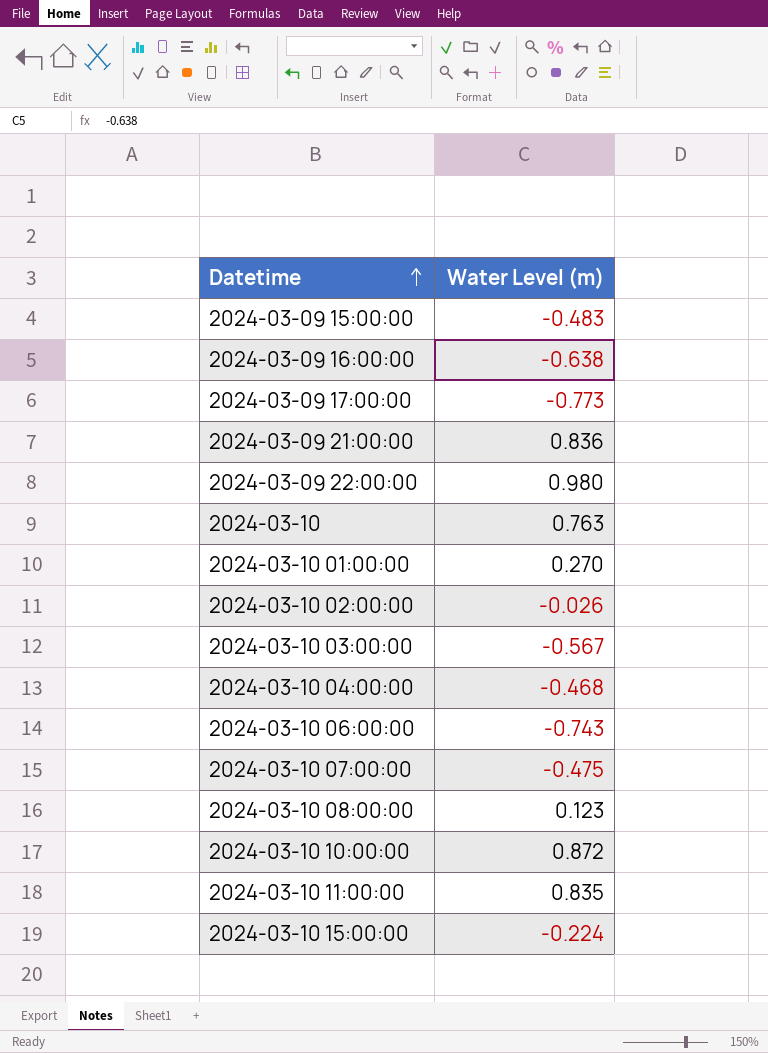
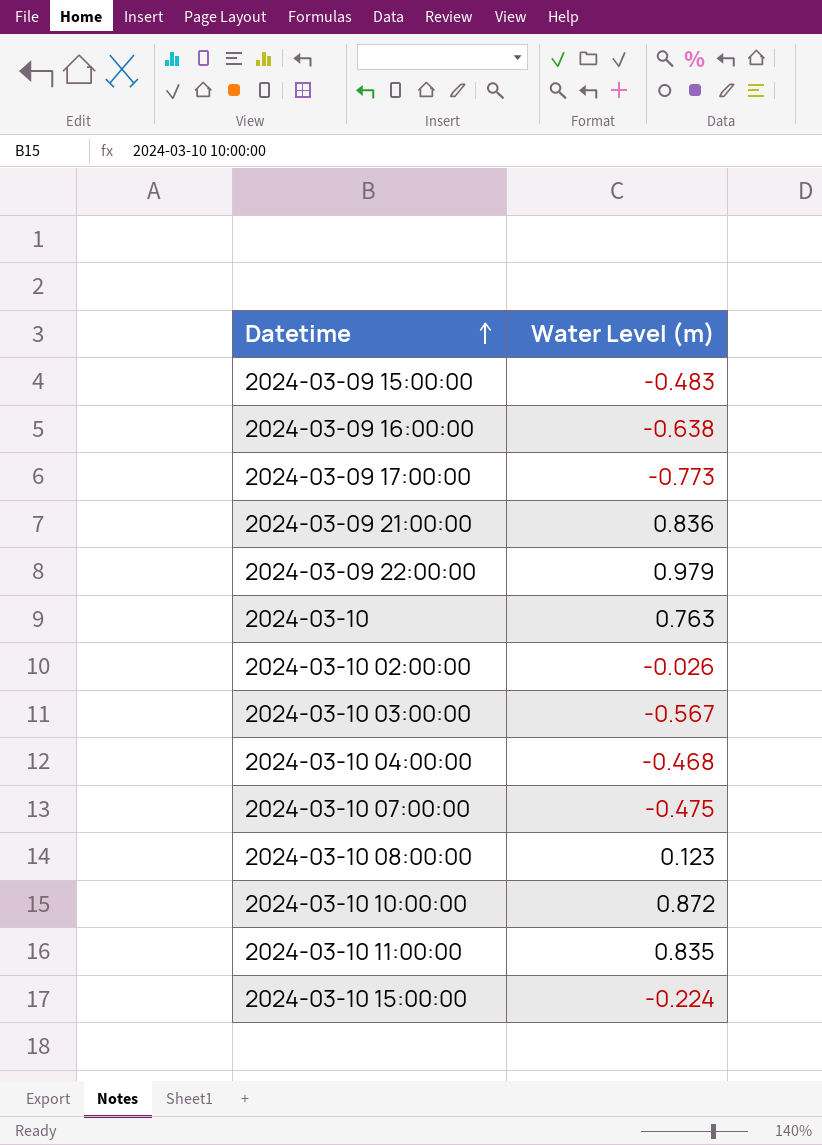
row 2024-03-10 01:00:00: 0.270 -> none
row 2024-03-10 06:00:00: -0.743 -> none
2024-03-09 22:00:00 | Water Level (m): 0.980 -> 0.979

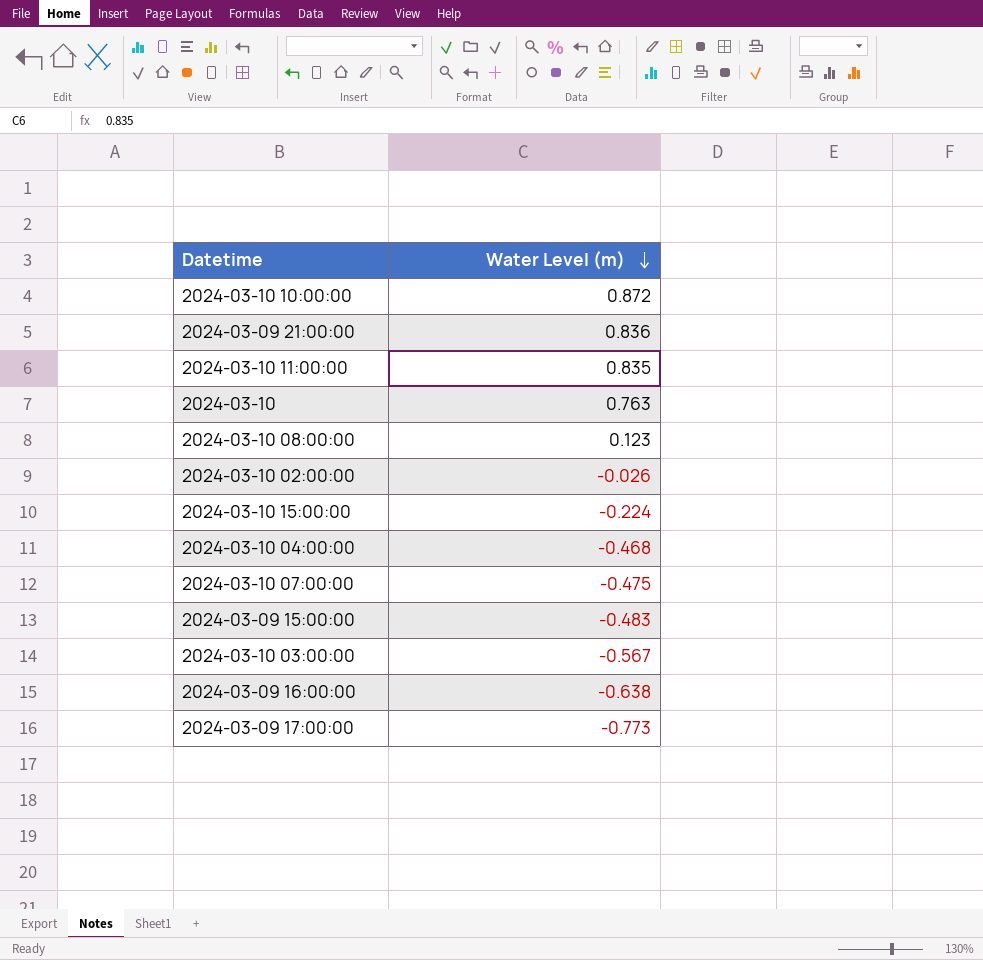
row order: Datetime ascending -> Water Level (m) descending
row 2024-03-09 22:00:00: 0.979 -> none

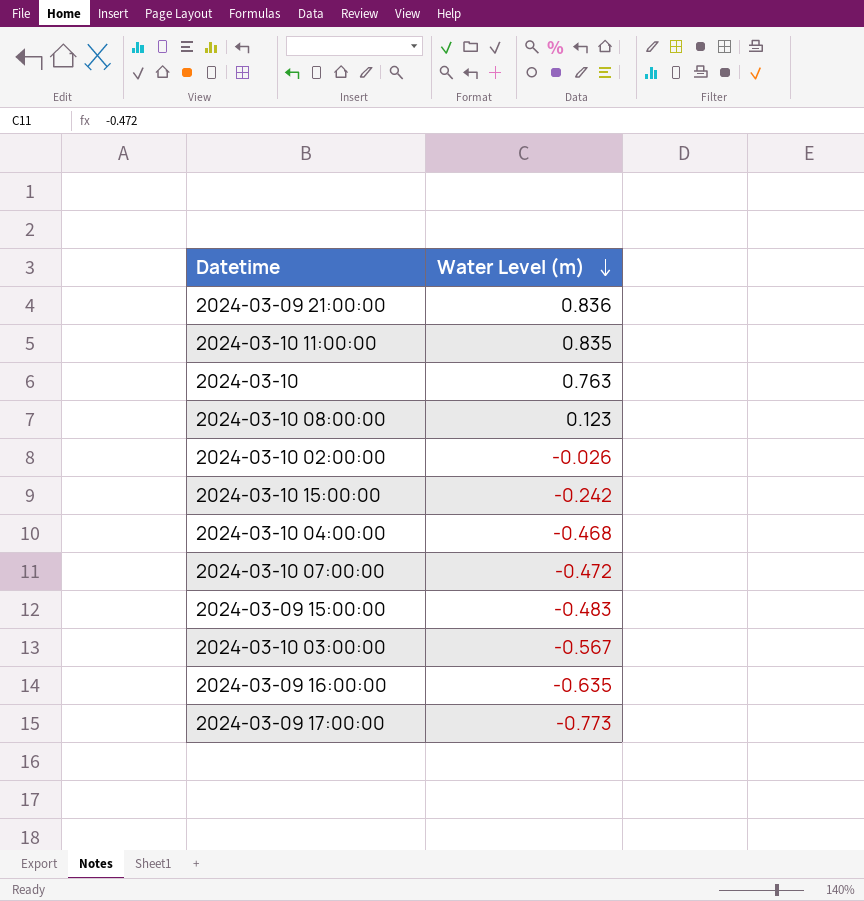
row 2024-03-10 10:00:00: 0.872 -> none
2024-03-10 15:00:00 | Water Level (m): -0.224 -> -0.242
2024-03-10 07:00:00 | Water Level (m): -0.475 -> -0.472
2024-03-09 16:00:00 | Water Level (m): -0.638 -> -0.635

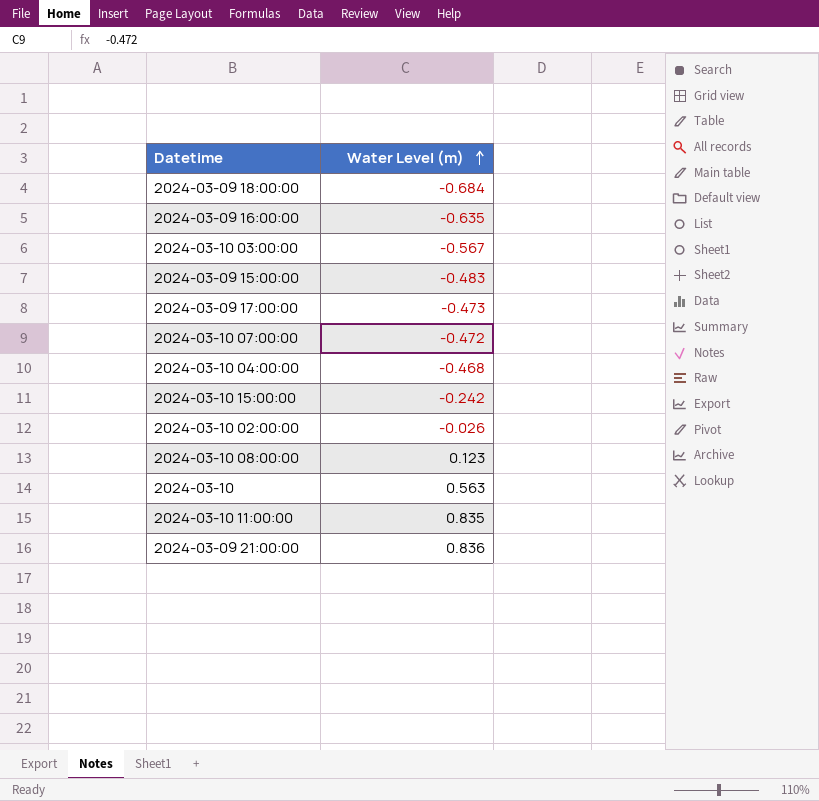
row order: Water Level (m) descending -> Water Level (m) ascending
row 2024-03-09 18:00:00: none -> -0.684
2024-03-09 17:00:00 | Water Level (m): -0.773 -> -0.473
2024-03-10 | Water Level (m): 0.763 -> 0.563

